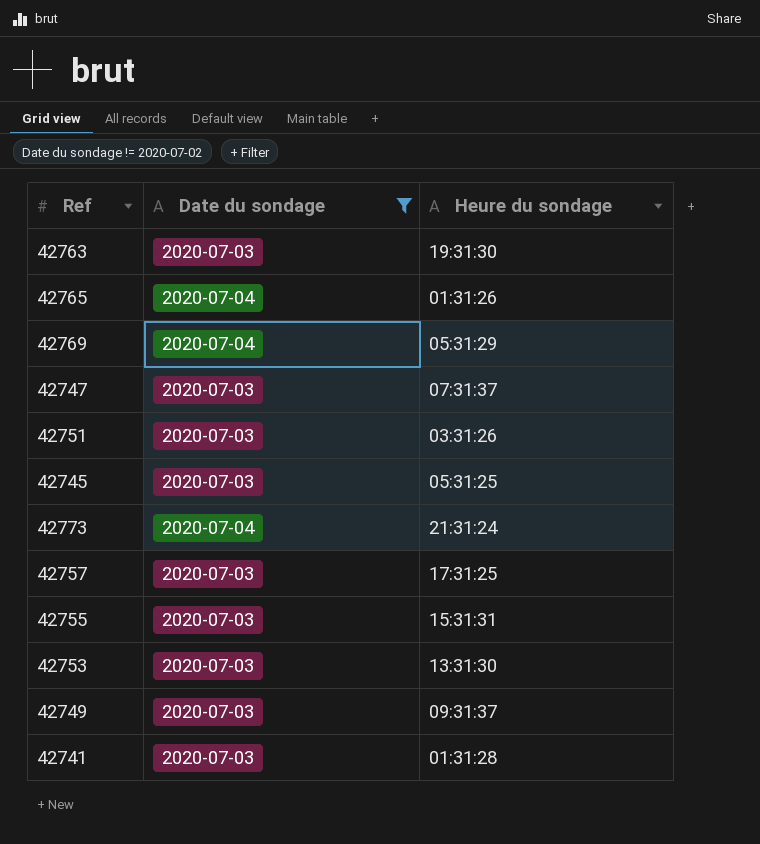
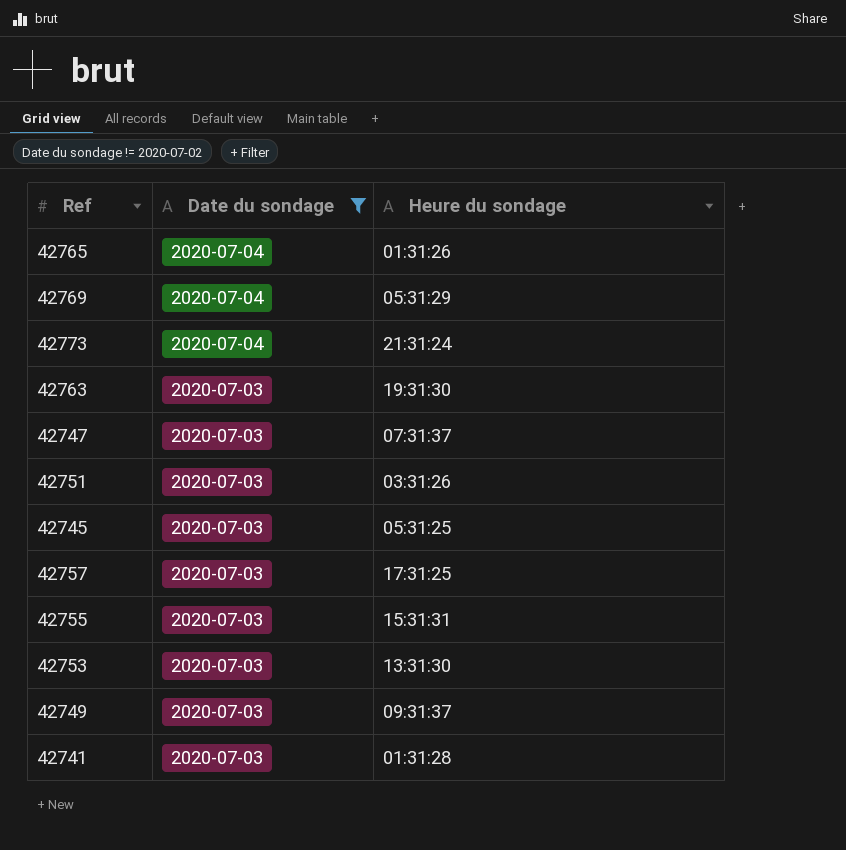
row order: none -> Date du sondage descending

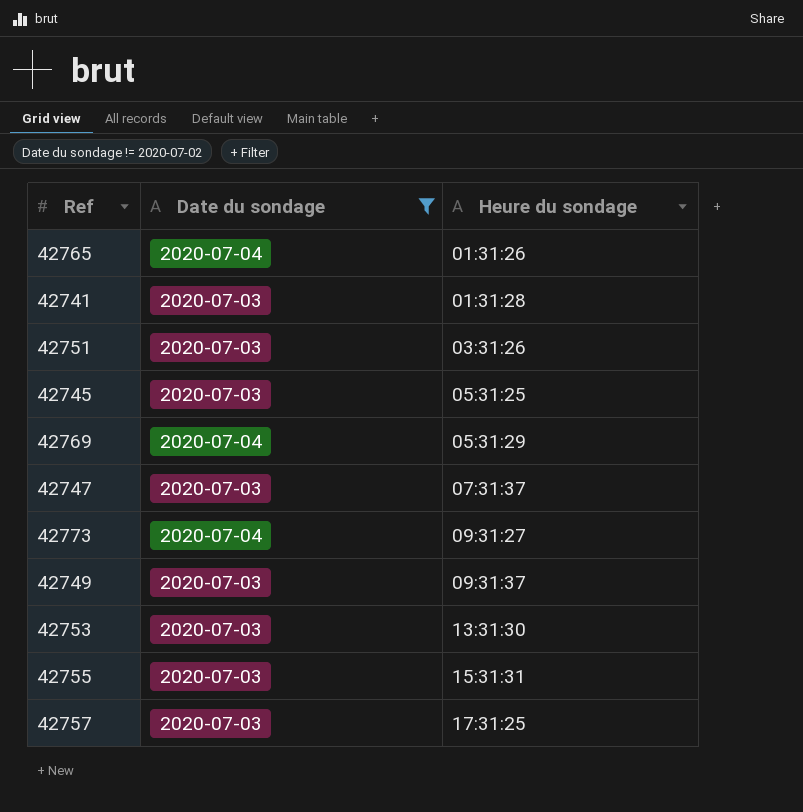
row order: Date du sondage descending -> Heure du sondage ascending
row 42763: 2020-07-03 | 19:31:30 -> none
42773 | Heure du sondage: 21:31:24 -> 09:31:27

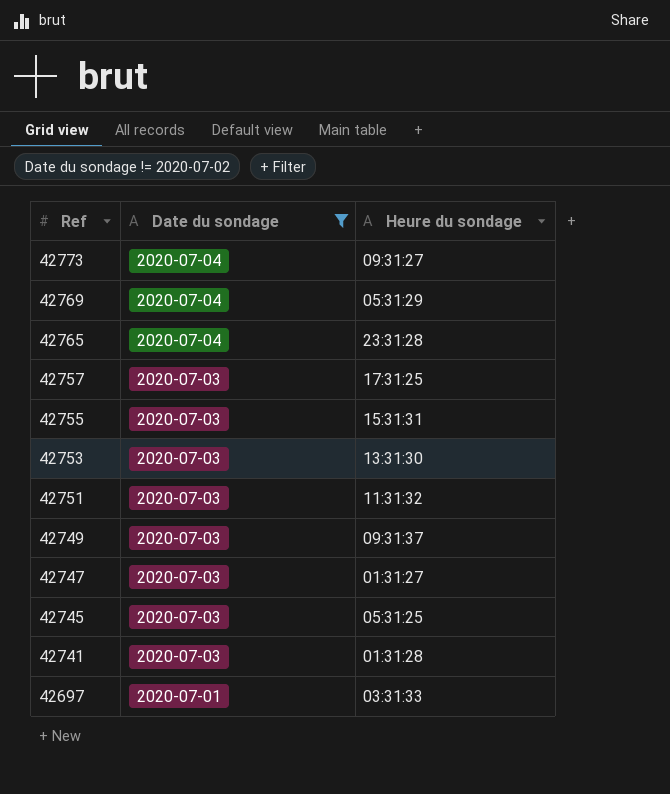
row order: Heure du sondage ascending -> Ref descending
42765 | Heure du sondage: 01:31:26 -> 23:31:28
42751 | Heure du sondage: 03:31:26 -> 11:31:32
42747 | Heure du sondage: 07:31:37 -> 01:31:27
row 42697: none -> 2020-07-01 | 03:31:33

